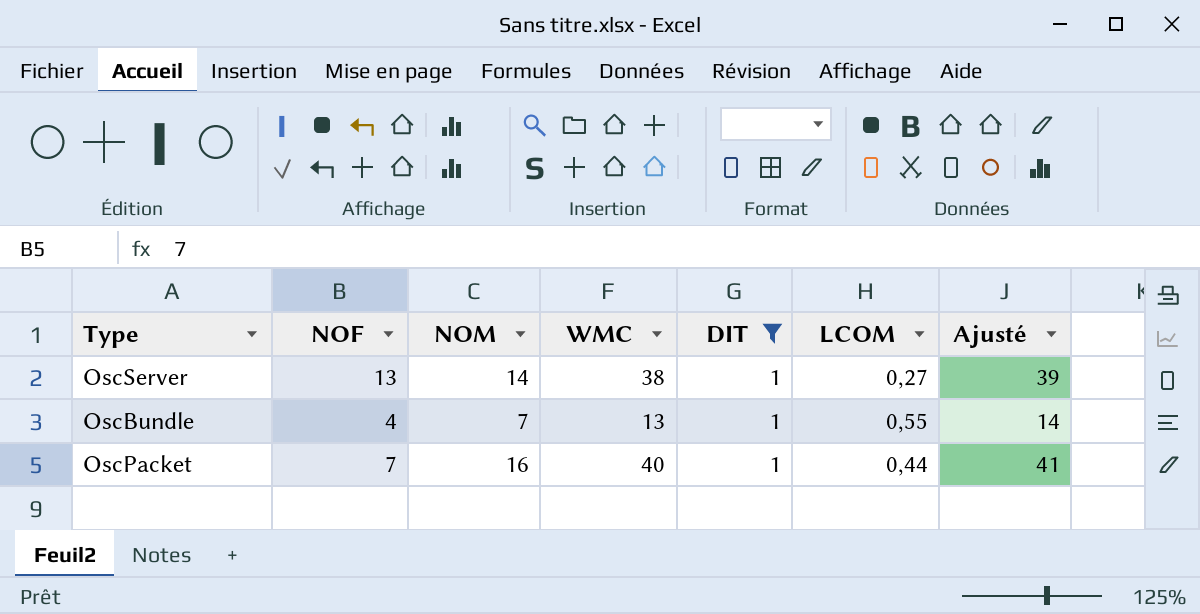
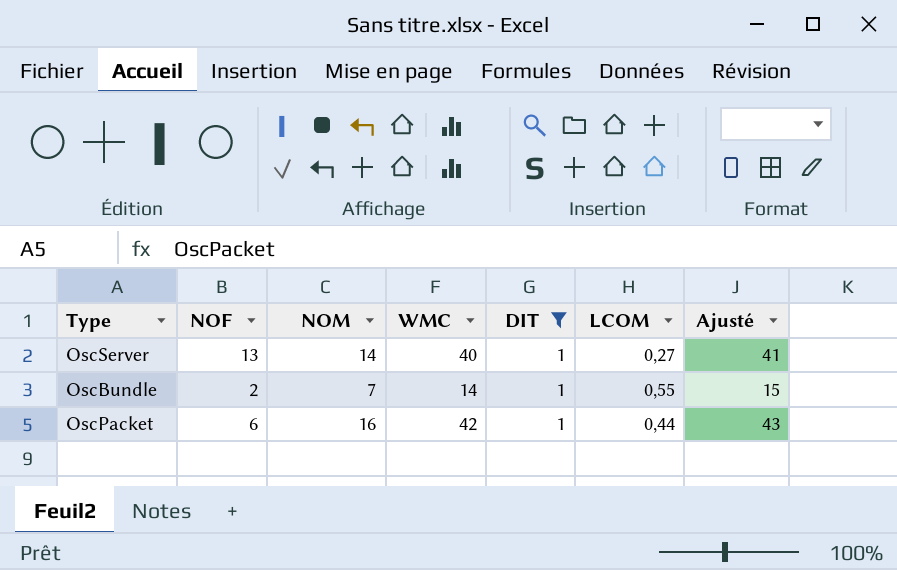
OscServer | WMC: 38 -> 40
OscServer | Ajusté: 39 -> 41
OscBundle | NOF: 4 -> 2
OscBundle | WMC: 13 -> 14
OscBundle | Ajusté: 14 -> 15
OscPacket | NOF: 7 -> 6
OscPacket | WMC: 40 -> 42
OscPacket | Ajusté: 41 -> 43

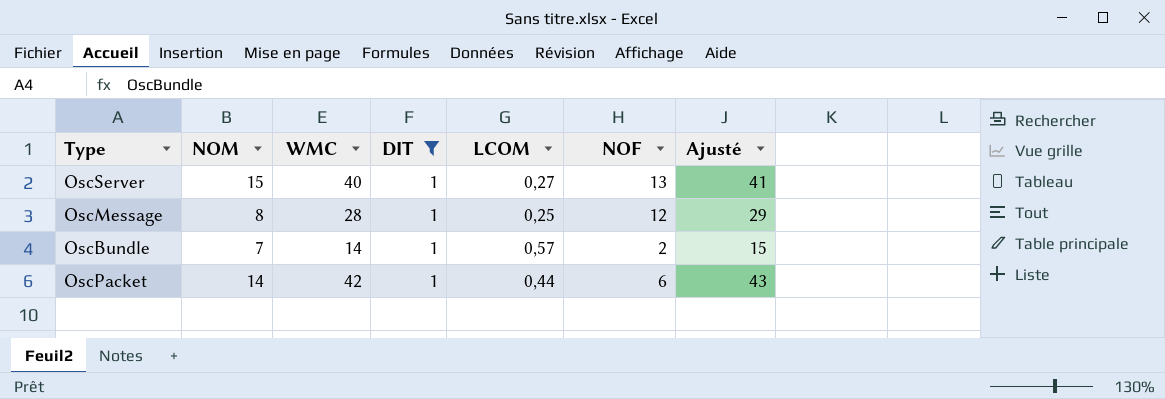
column NOF | position: 2 -> 6
OscServer | NOM: 14 -> 15
row OscMessage: none -> 8 | 28 | 1 | 0,25 | 12 | 29
OscBundle | LCOM: 0,55 -> 0,57
OscPacket | NOM: 16 -> 14

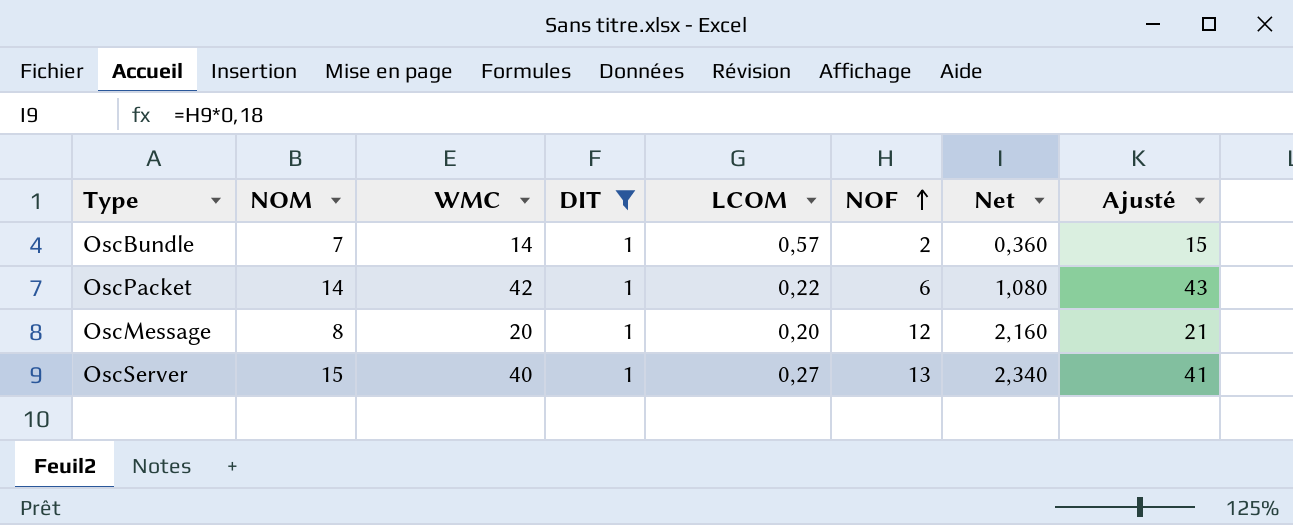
row order: none -> NOF ascending
column Net | formula: none -> [NOF] * 0,18
OscPacket | LCOM: 0,44 -> 0,22
OscMessage | WMC: 28 -> 20
OscMessage | LCOM: 0,25 -> 0,20
OscMessage | Ajusté: 29 -> 21

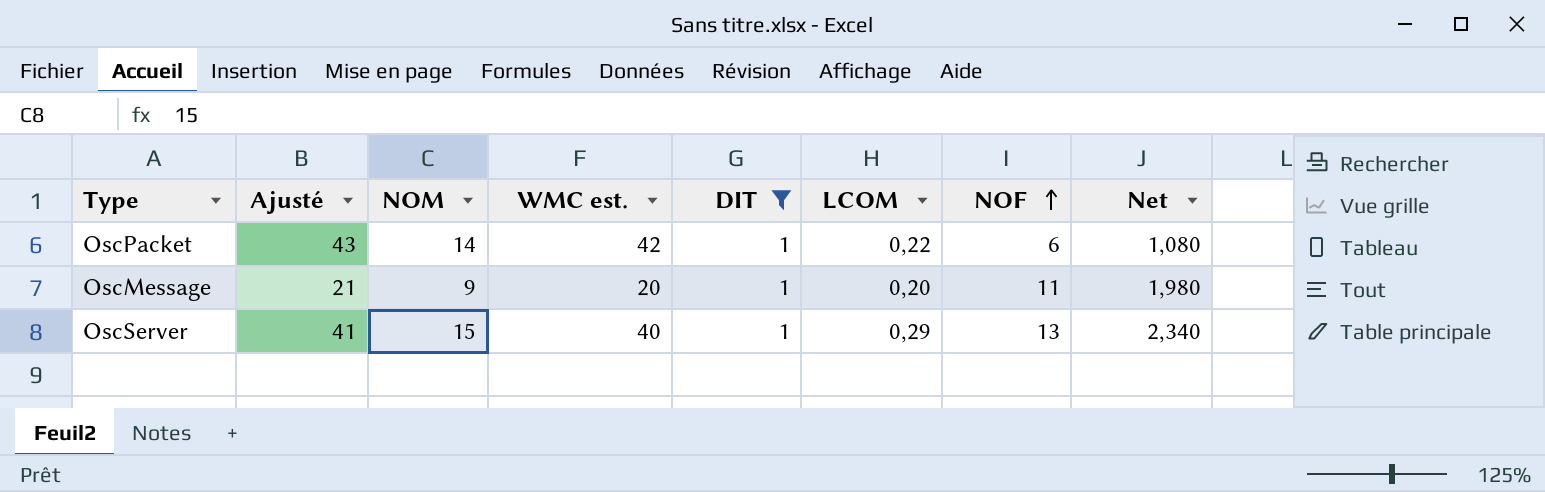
column Ajusté | position: 8 -> 2
column name: WMC -> WMC est.
row OscBundle: 7 | 14 | 1 | 0,57 | 2 | 0,360 | 15 -> none
OscMessage | NOM: 8 -> 9
OscMessage | NOF: 12 -> 11
OscMessage | Net: 2,160 -> 1,980
OscServer | LCOM: 0,27 -> 0,29

